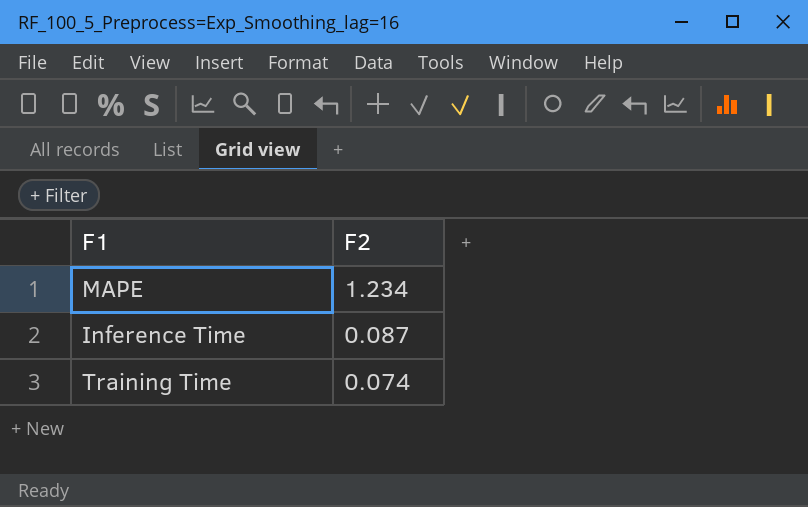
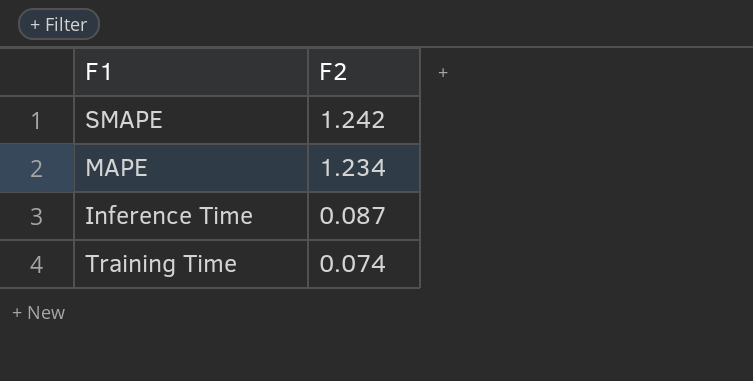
row SMAPE: none -> 1.242

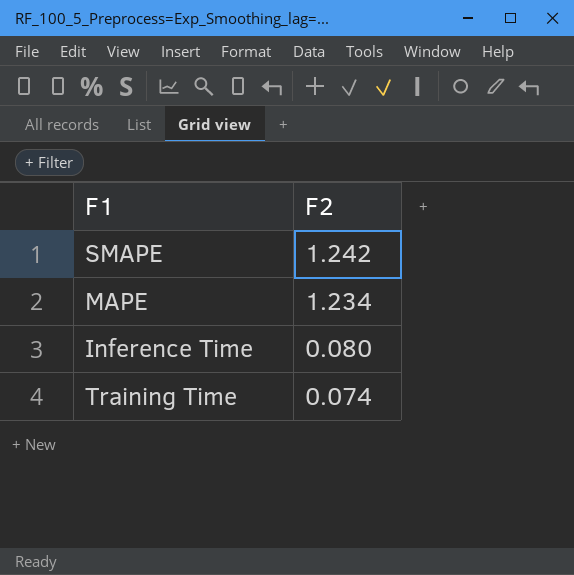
Inference Time | F2: 0.087 -> 0.080

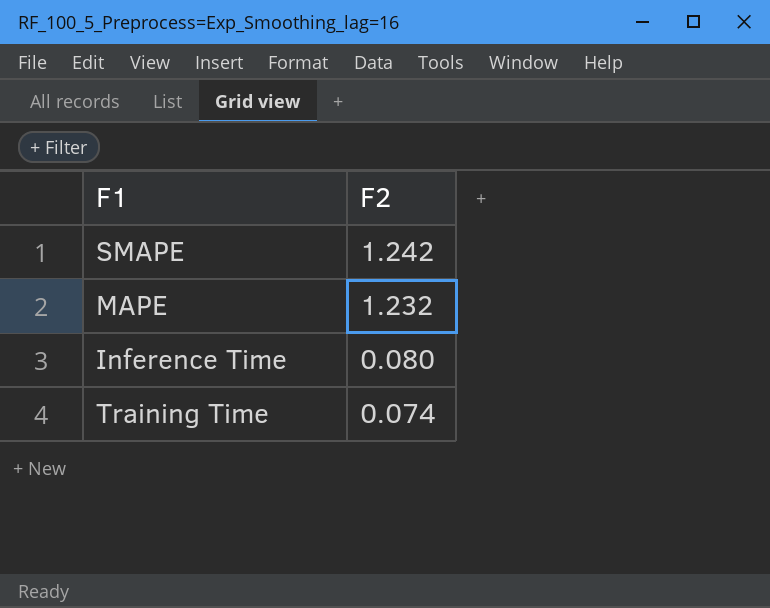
MAPE | F2: 1.234 -> 1.232

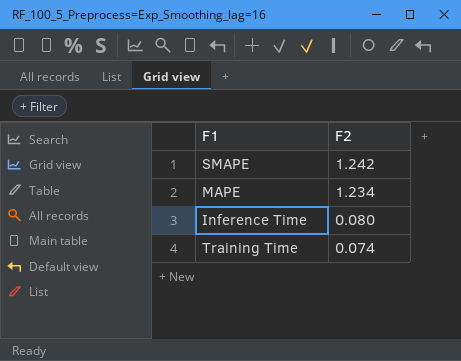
MAPE | F2: 1.232 -> 1.234

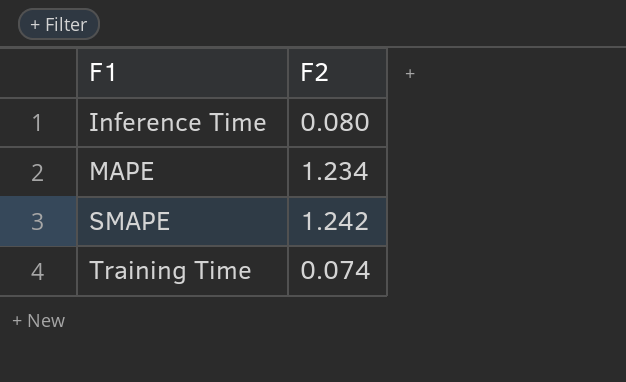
row order: F2 descending -> F1 ascending

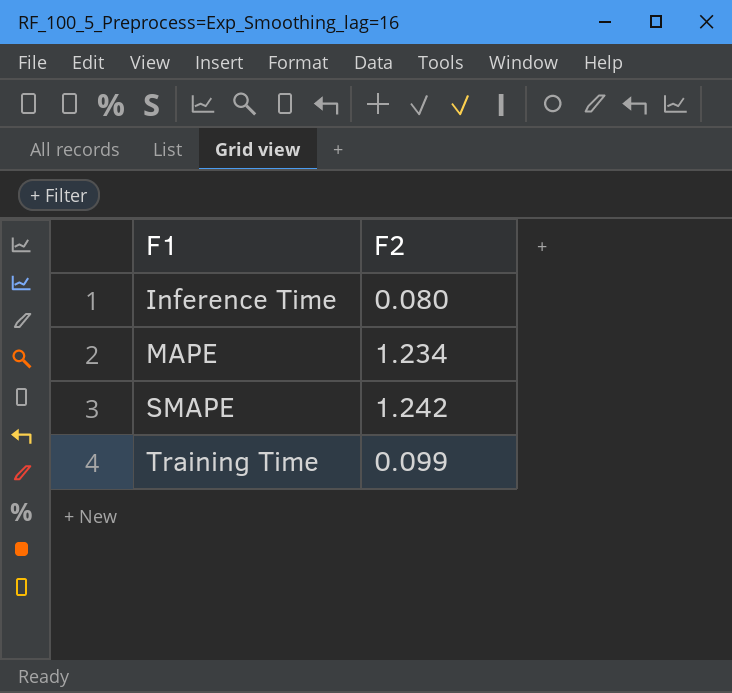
Training Time | F2: 0.074 -> 0.099

